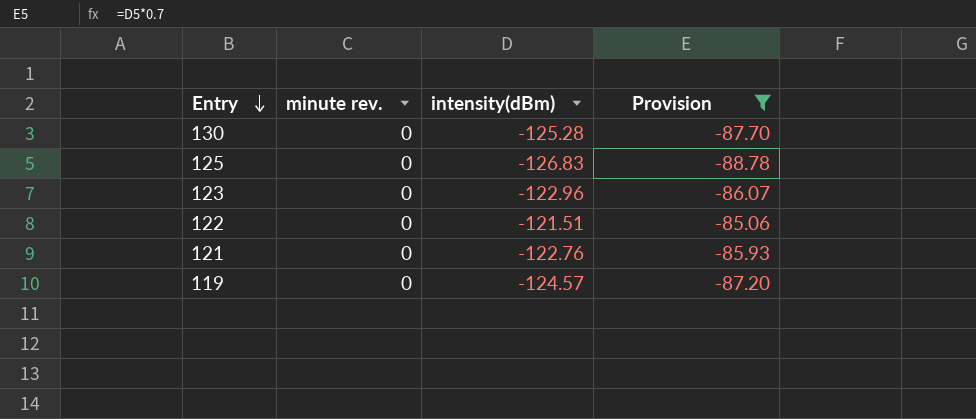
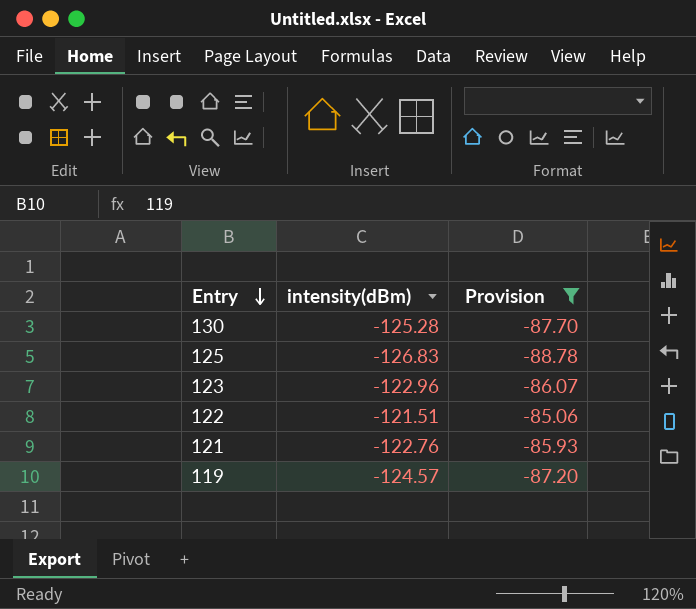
column minute rev. | position: 2 -> none

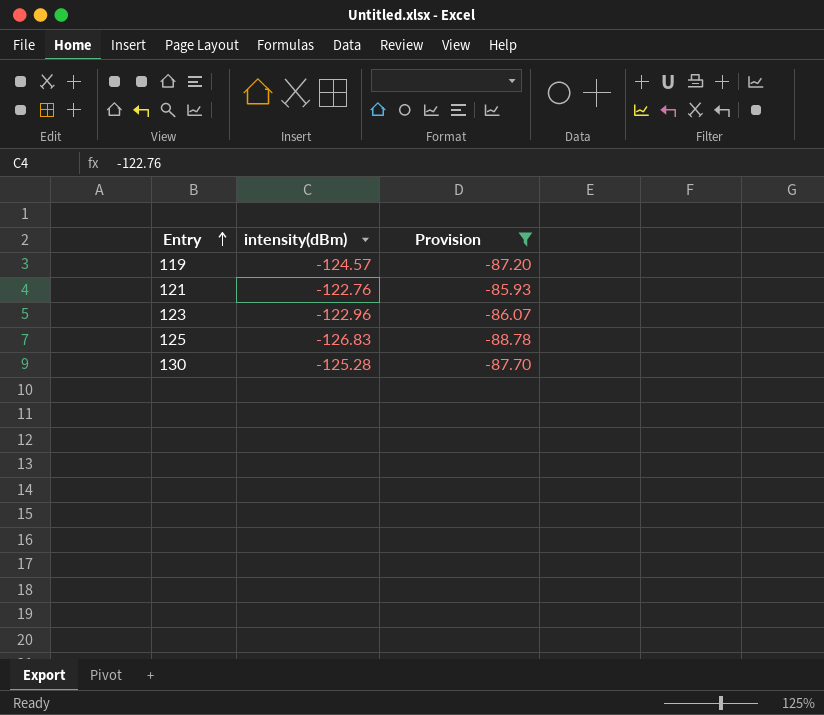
row order: Entry descending -> Entry ascending
row 122: -121.51 | -85.06 -> none

